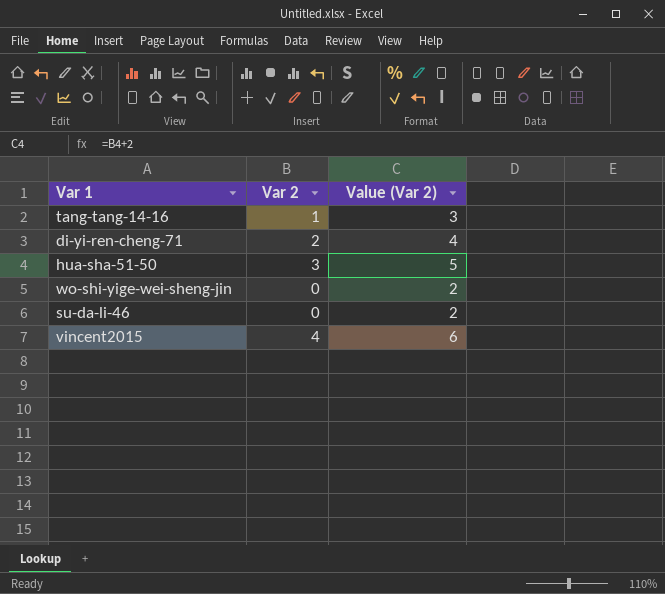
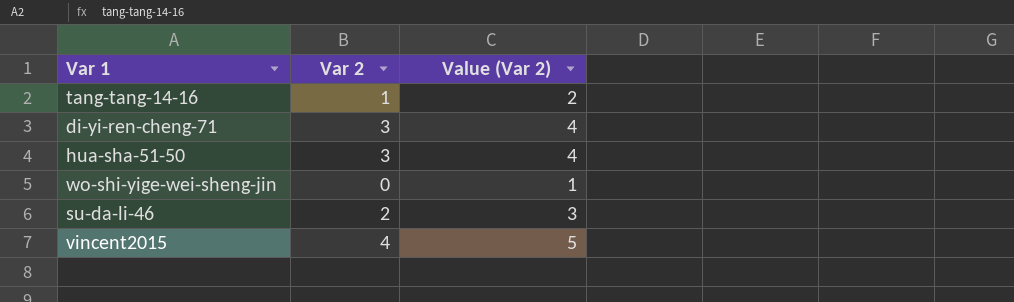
column Value (Var 2) | formula: [Var 2] + 2 -> [Var 2] + 1
di-yi-ren-cheng-71 | Var 2: 2 -> 3
su-da-li-46 | Var 2: 0 -> 2

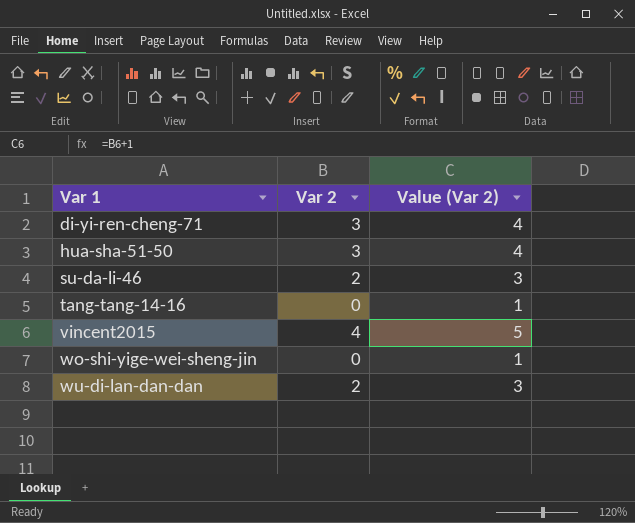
row order: none -> Var 1 ascending
tang-tang-14-16 | Var 2: 1 -> 0
tang-tang-14-16 | Value (Var 2): 2 -> 1
row wu-di-lan-dan-dan: none -> 2 | 3

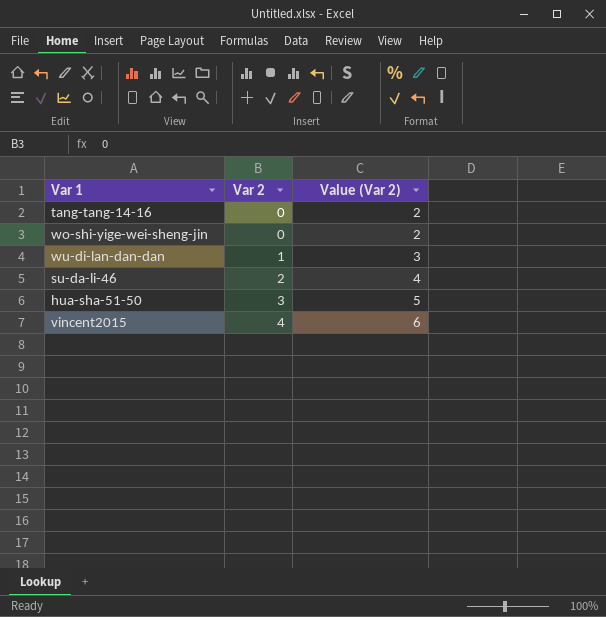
row order: Var 1 ascending -> Var 2 ascending
column Value (Var 2) | formula: [Var 2] + 1 -> [Var 2] + 2
row di-yi-ren-cheng-71: 3 | 4 -> none
wu-di-lan-dan-dan | Var 2: 2 -> 1

